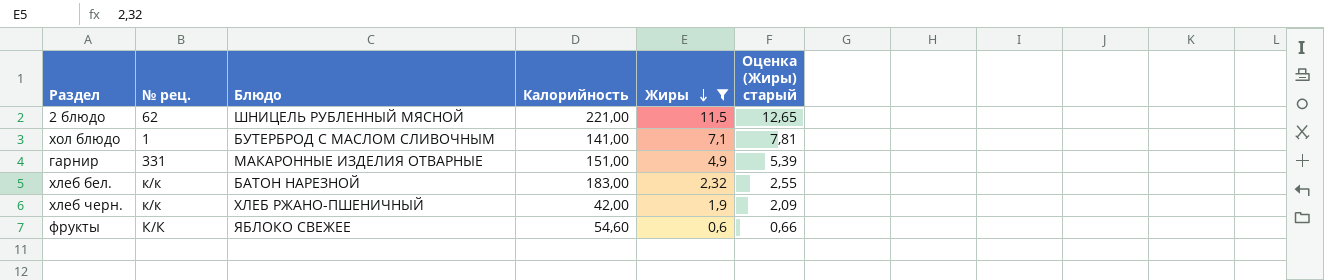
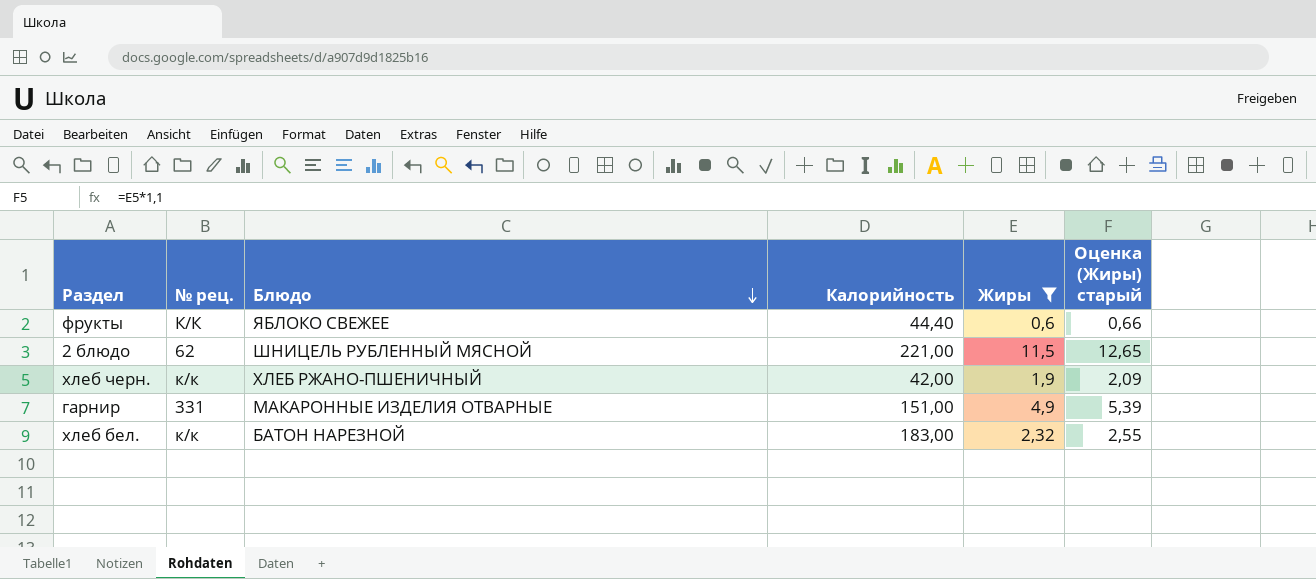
row order: Жиры descending -> Блюдо descending
row хол блюдо: 1 | БУТЕРБРОД С МАСЛОМ СЛИВОЧНЫМ | 141,00 | 7,1 | 7,81 -> none
фрукты | Калорийность: 54,60 -> 44,40

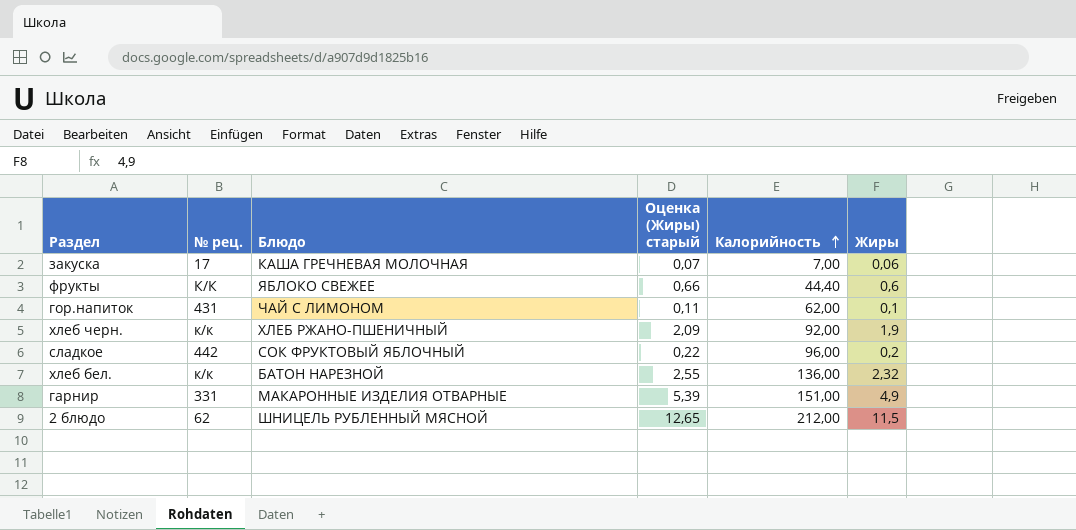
filter: Жиры >= 0,6 -> none
row order: Блюдо descending -> Калорийность ascending
column Оценка (Жиры) старый | position: 6 -> 4
хлеб черн. | Калорийность: 42,00 -> 92,00
хлеб бел. | Калорийность: 183,00 -> 136,00
2 блюдо | Калорийность: 221,00 -> 212,00

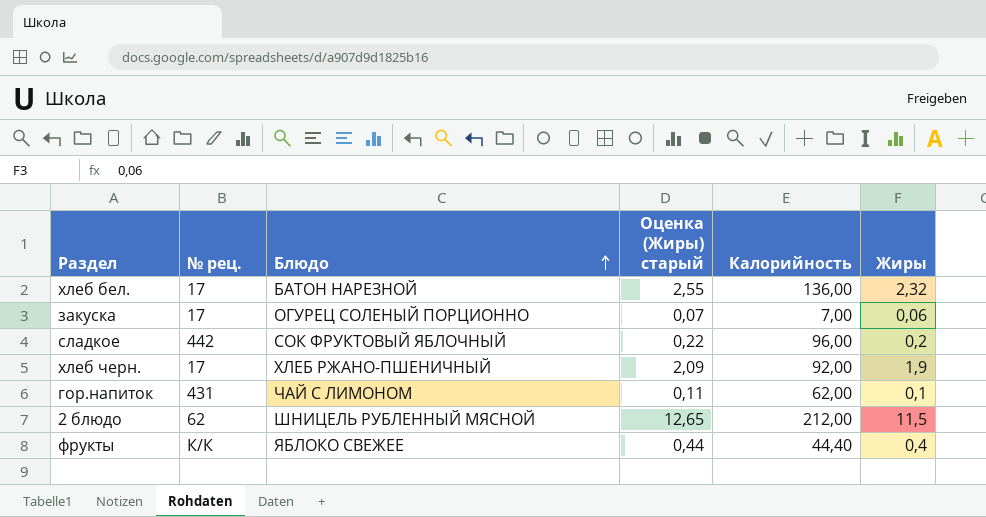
row order: Калорийность ascending -> Блюдо ascending
row гарнир: 331 | МАКАРОННЫЕ ИЗДЕЛИЯ ОТВАРНЫЕ | 5,39 | 151,00 | 4,9 -> none
хлеб бел. | № рец.: к/к -> 17
закуска | Блюдо: КАША ГРЕЧНЕВАЯ МОЛОЧНАЯ -> ОГУРЕЦ СОЛЕНЫЙ ПОРЦИОННО
хлеб черн. | № рец.: к/к -> 17
фрукты | Оценка (Жиры) старый: 0,66 -> 0,44
фрукты | Жиры: 0,6 -> 0,4

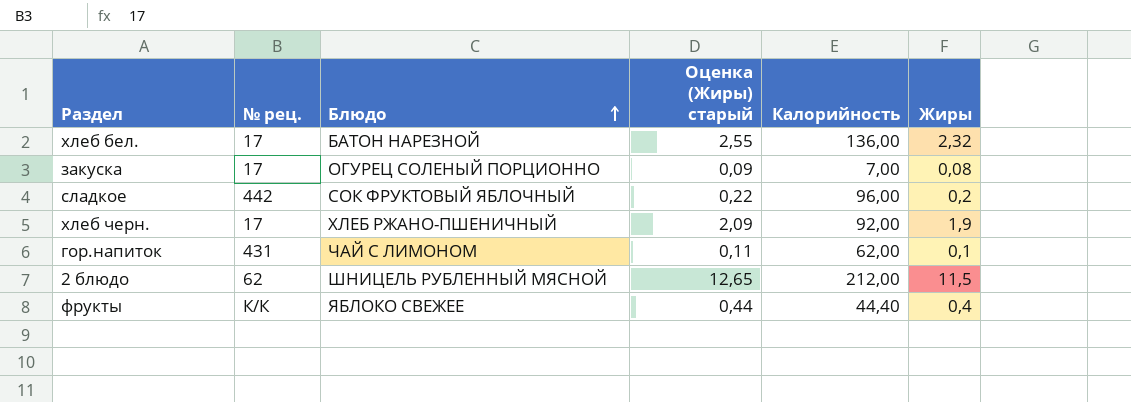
закуска | Оценка (Жиры) старый: 0,07 -> 0,09
закуска | Жиры: 0,06 -> 0,08

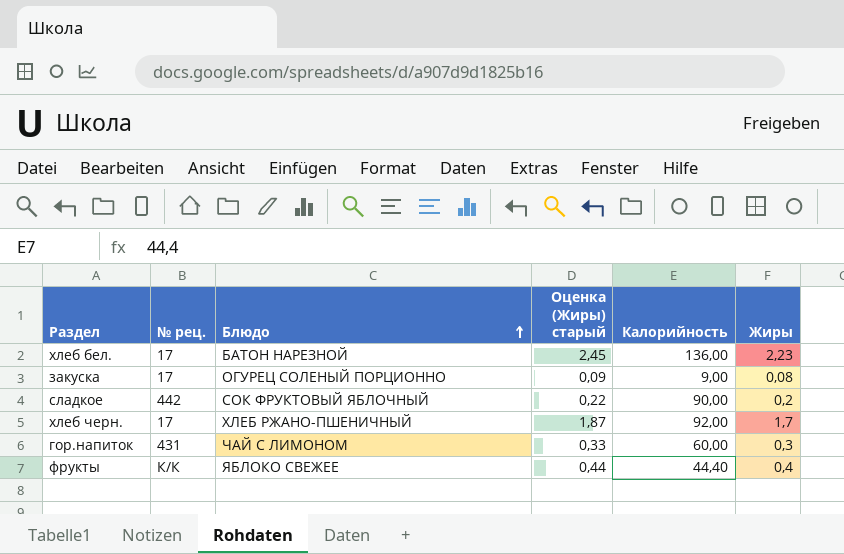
row 2 блюдо: 62 | ШНИЦЕЛЬ РУБЛЕННЫЙ МЯСНОЙ | 12,65 | 212,00 | 11,5 -> none
хлеб бел. | Оценка (Жиры) старый: 2,55 -> 2,45
хлеб бел. | Жиры: 2,32 -> 2,23
закуска | Калорийность: 7,00 -> 9,00
сладкое | Калорийность: 96,00 -> 90,00
хлеб черн. | Оценка (Жиры) старый: 2,09 -> 1,87
хлеб черн. | Жиры: 1,9 -> 1,7
гор.напиток | Оценка (Жиры) старый: 0,11 -> 0,33
гор.напиток | Калорийность: 62,00 -> 60,00
гор.напиток | Жиры: 0,1 -> 0,3

